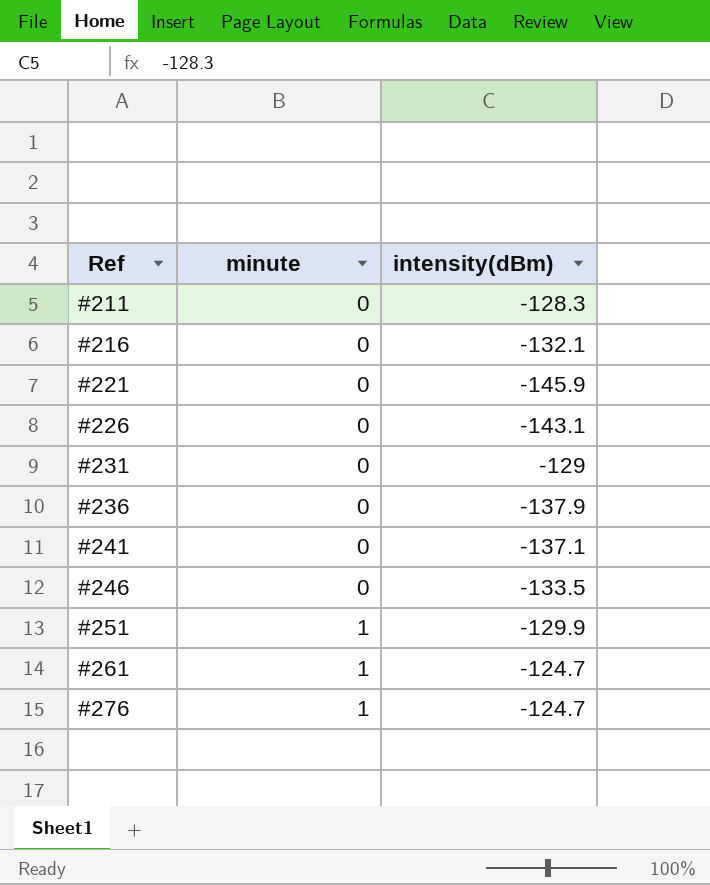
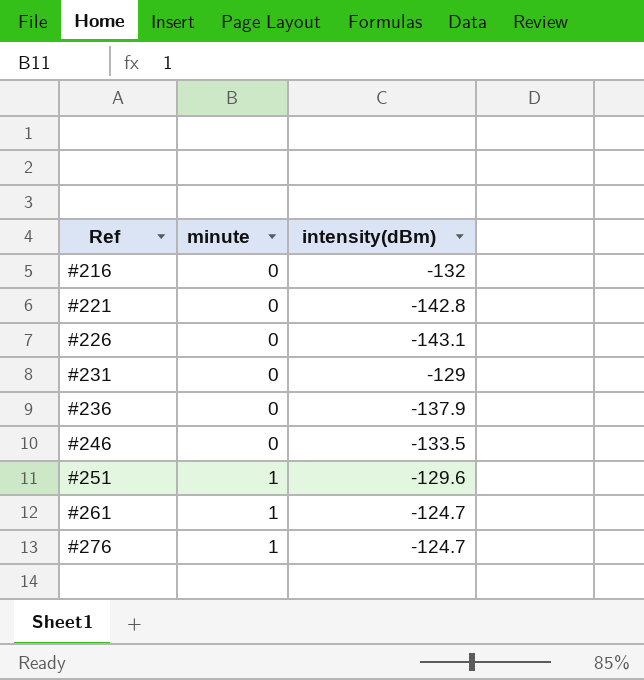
row #211: 0 | -128.3 -> none
row #241: 0 | -137.1 -> none
#216 | intensity(dBm): -132.1 -> -132
#221 | intensity(dBm): -145.9 -> -142.8
#251 | intensity(dBm): -129.9 -> -129.6

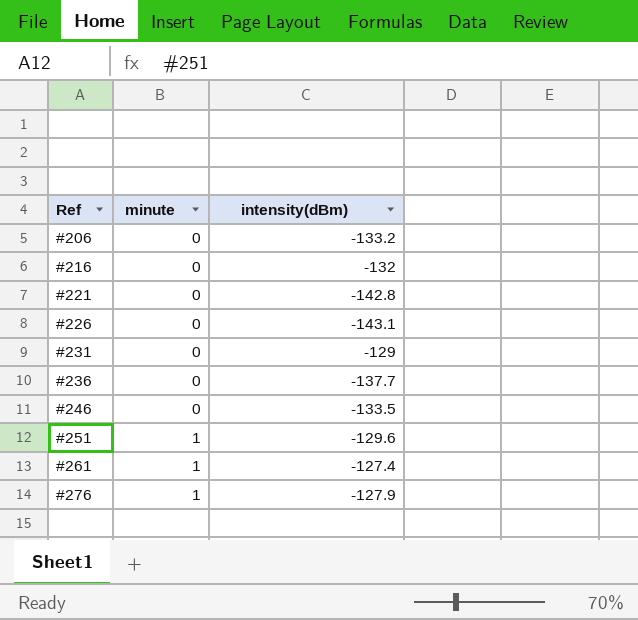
row #206: none -> 0 | -133.2
#236 | intensity(dBm): -137.9 -> -137.7
#261 | intensity(dBm): -124.7 -> -127.4
#276 | intensity(dBm): -124.7 -> -127.9

